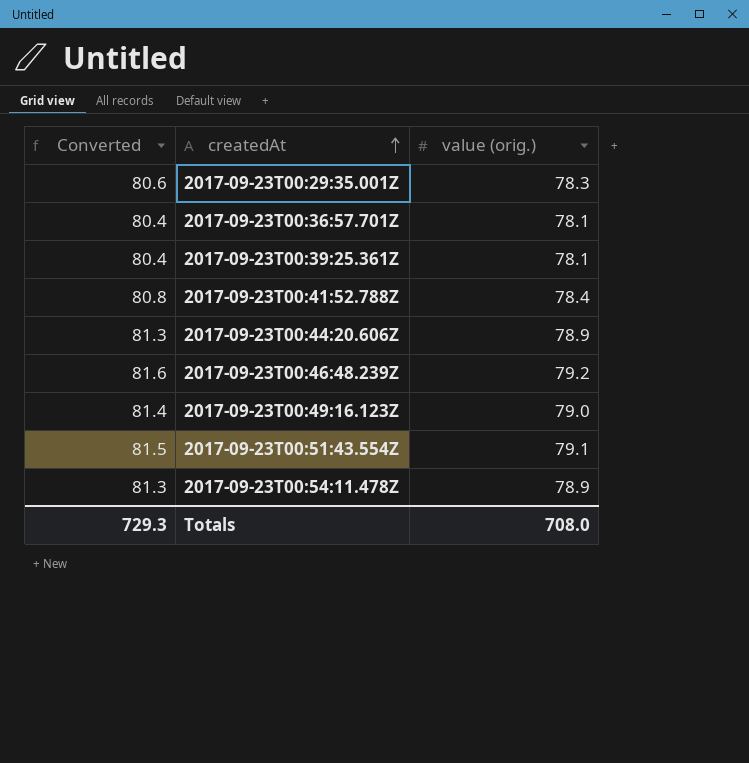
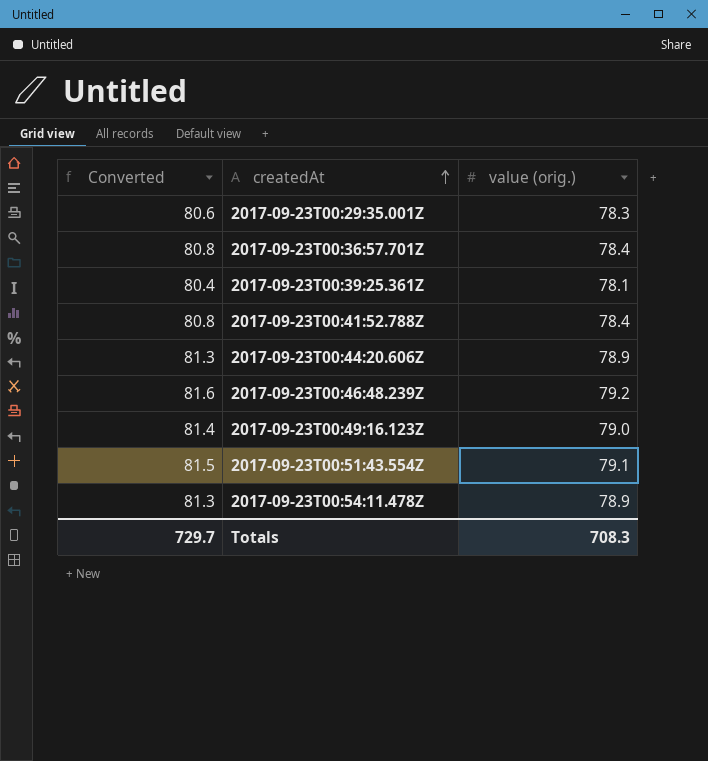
2017-09-23T00:36:57.701Z | Converted: 80.4 -> 80.8
2017-09-23T00:36:57.701Z | value (orig.): 78.1 -> 78.4
Totals | Converted: 729.3 -> 729.7
Totals | value (orig.): 708.0 -> 708.3

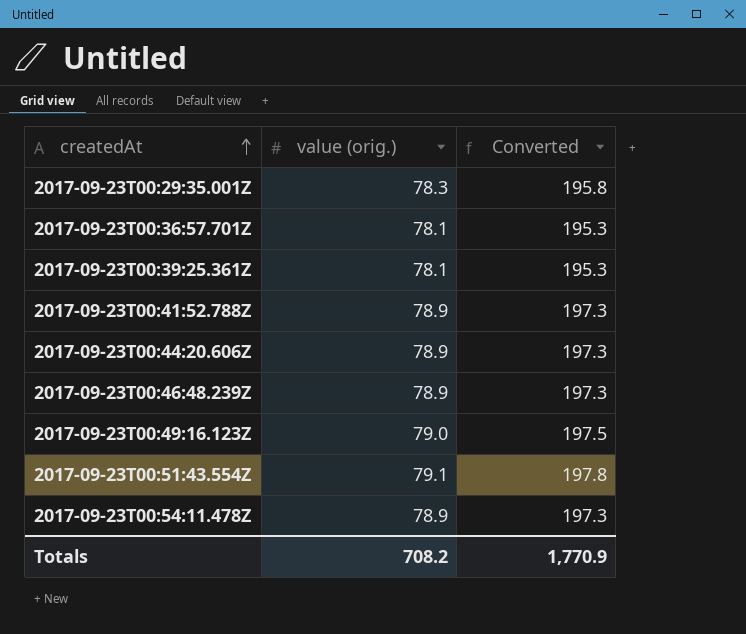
column Converted | formula: [value (orig.)] * 1.03 -> [value (orig.)] * 2.5
column Converted | position: 1 -> 3
2017-09-23T00:36:57.701Z | value (orig.): 78.4 -> 78.1
2017-09-23T00:41:52.788Z | value (orig.): 78.4 -> 78.9
2017-09-23T00:46:48.239Z | value (orig.): 79.2 -> 78.9
Totals | value (orig.): 708.3 -> 708.2
Totals | Converted: 729.7 -> 1,770.9

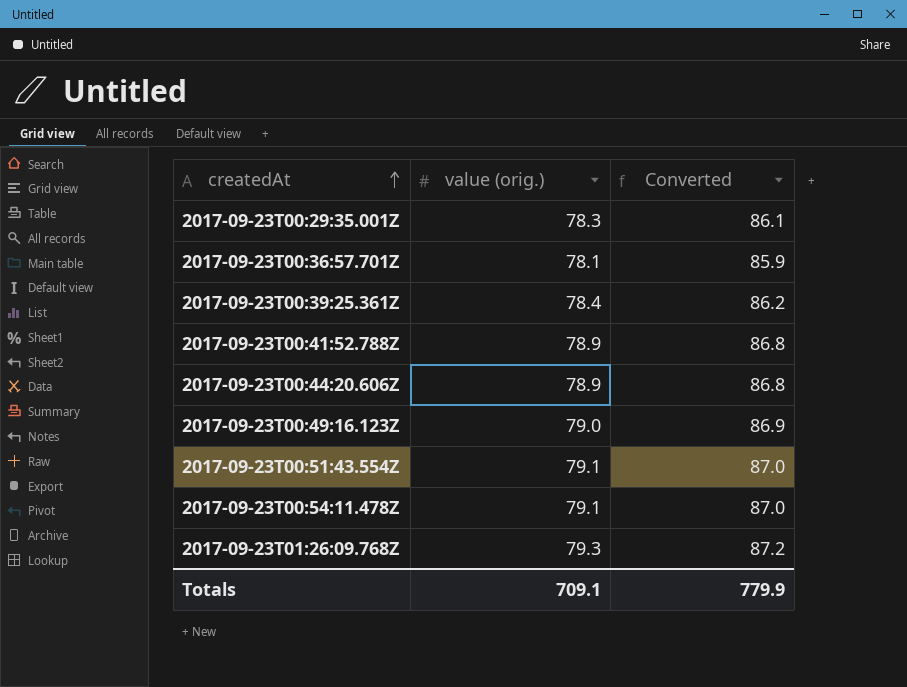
column Converted | formula: [value (orig.)] * 2.5 -> [value (orig.)] * 1.1
row 2017-09-23T00:46:48.239Z: 78.9 | 197.3 -> none
2017-09-23T00:39:25.361Z | value (orig.): 78.1 -> 78.4
2017-09-23T00:54:11.478Z | value (orig.): 78.9 -> 79.1
row 2017-09-23T01:26:09.768Z: none -> 79.3 | 87.2
Totals | value (orig.): 708.2 -> 709.1
Totals | Converted: 1,770.9 -> 779.9

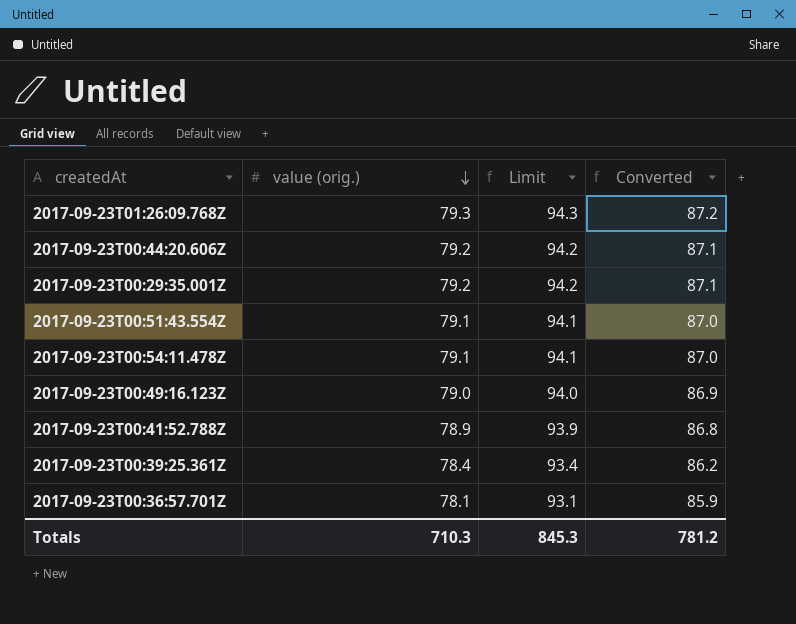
row order: createdAt ascending -> value (orig.) descending
column Limit | formula: none -> [value (orig.)] + 15
2017-09-23T00:44:20.606Z | value (orig.): 78.9 -> 79.2
2017-09-23T00:44:20.606Z | Converted: 86.8 -> 87.1
2017-09-23T00:29:35.001Z | value (orig.): 78.3 -> 79.2
2017-09-23T00:29:35.001Z | Converted: 86.1 -> 87.1
Totals | value (orig.): 709.1 -> 710.3
Totals | Converted: 779.9 -> 781.2

